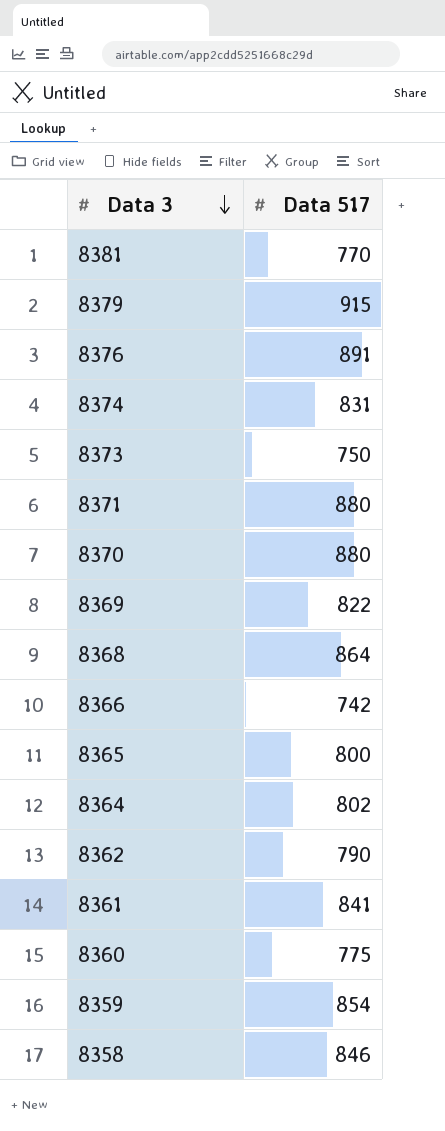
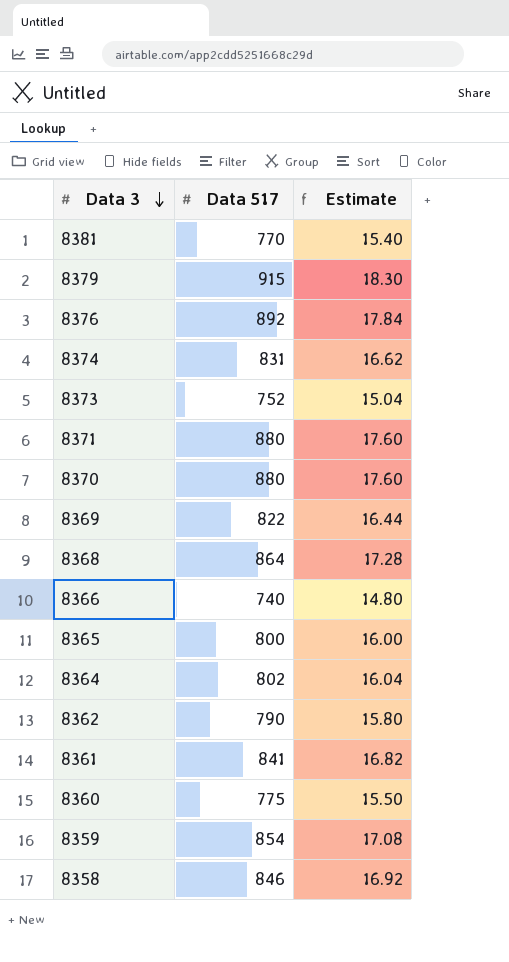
column Estimate | formula: none -> [Data 517] * 0.02
8376 | Data 517: 891 -> 892
8373 | Data 517: 750 -> 752
8366 | Data 517: 742 -> 740

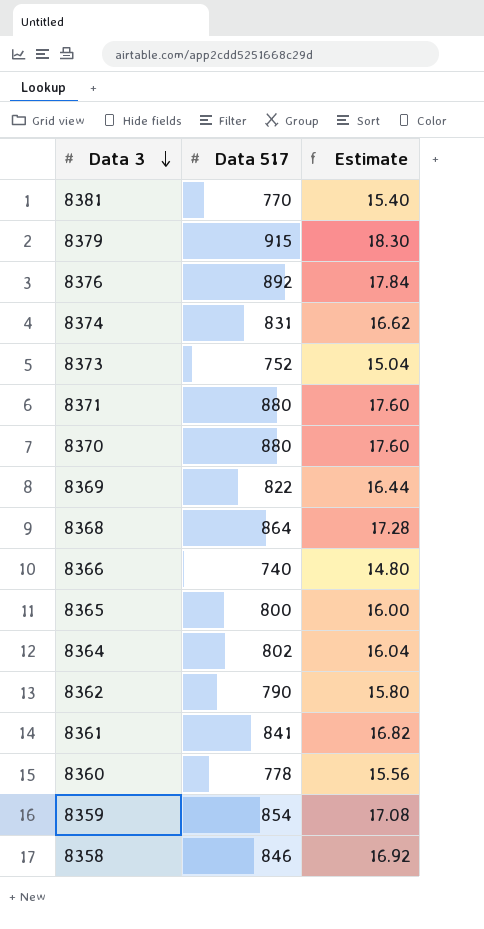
8360 | Data 517: 775 -> 778
8360 | Estimate: 15.50 -> 15.56

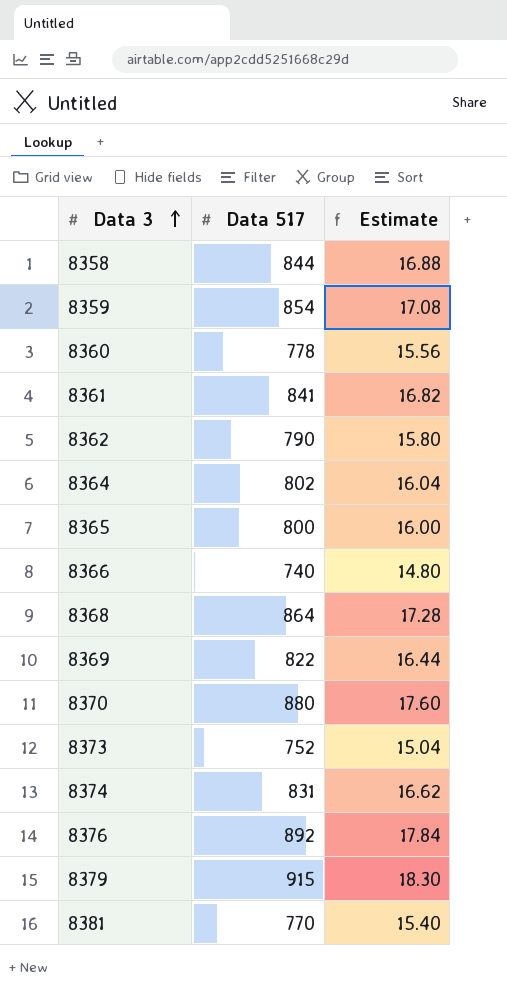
row order: Data 3 descending -> Data 3 ascending
row 8371: 880 | 17.60 -> none
8358 | Data 517: 846 -> 844
8358 | Estimate: 16.92 -> 16.88

